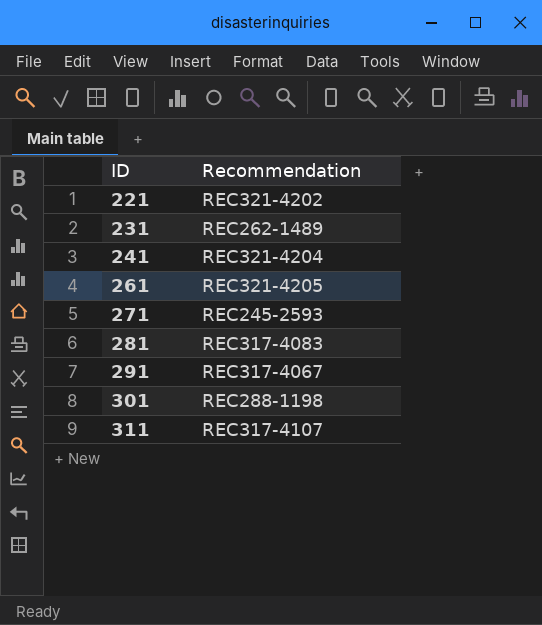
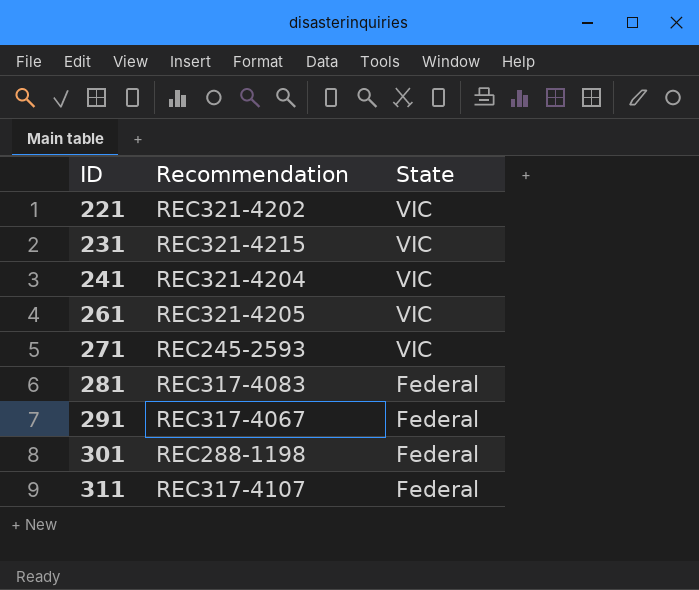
column State | position: none -> 3
231 | Recommendation: REC262-1489 -> REC321-4215

